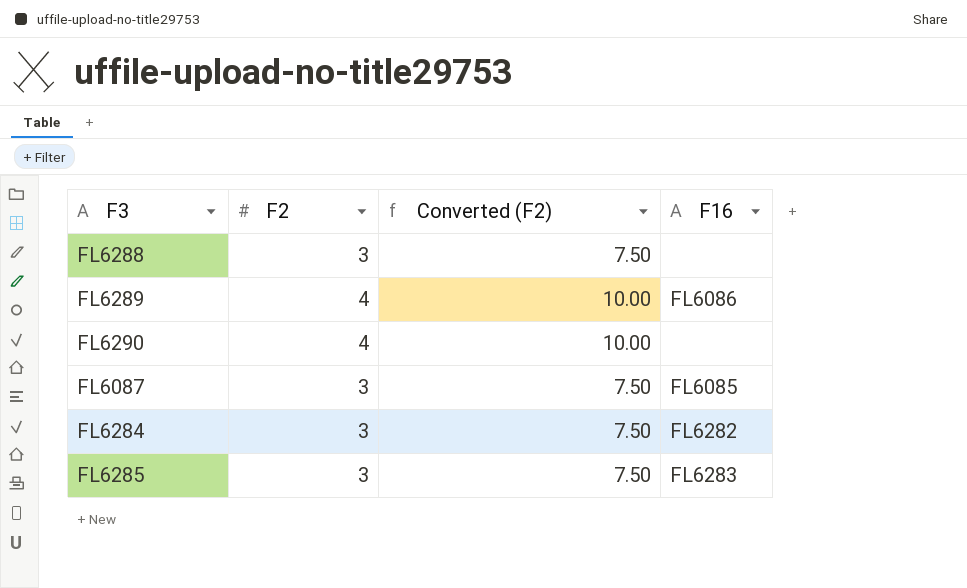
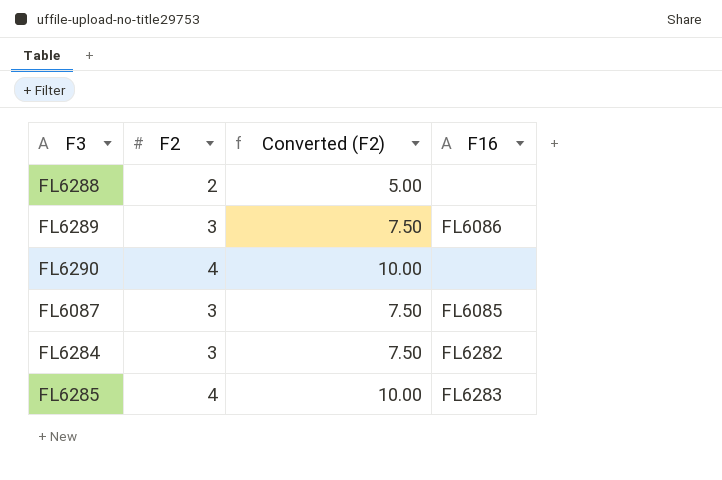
FL6288 | F2: 3 -> 2
FL6288 | Converted (F2): 7.50 -> 5.00
FL6289 | F2: 4 -> 3
FL6289 | Converted (F2): 10.00 -> 7.50
FL6285 | F2: 3 -> 4
FL6285 | Converted (F2): 7.50 -> 10.00

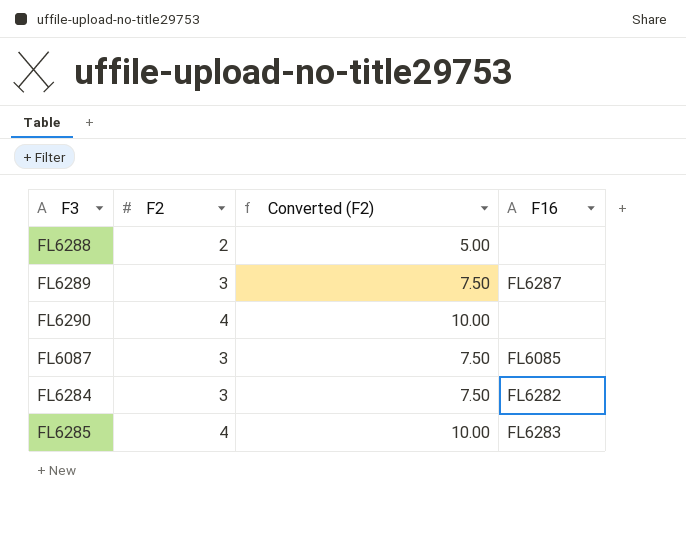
FL6289 | F16: FL6086 -> FL6287

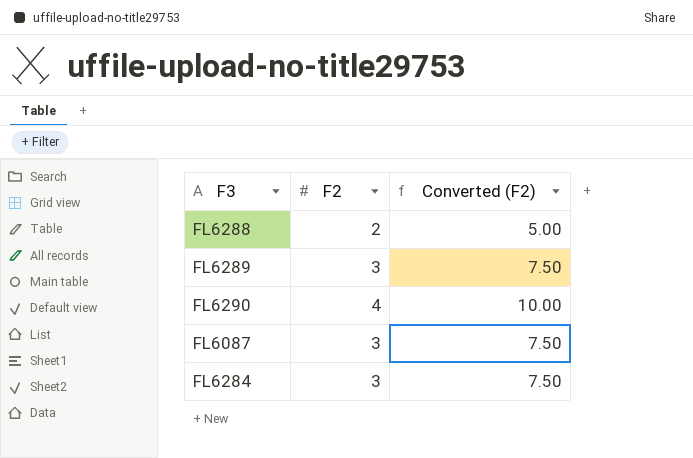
column F16 | position: 4 -> none
row FL6285: 4 | 10.00 | FL6283 -> none

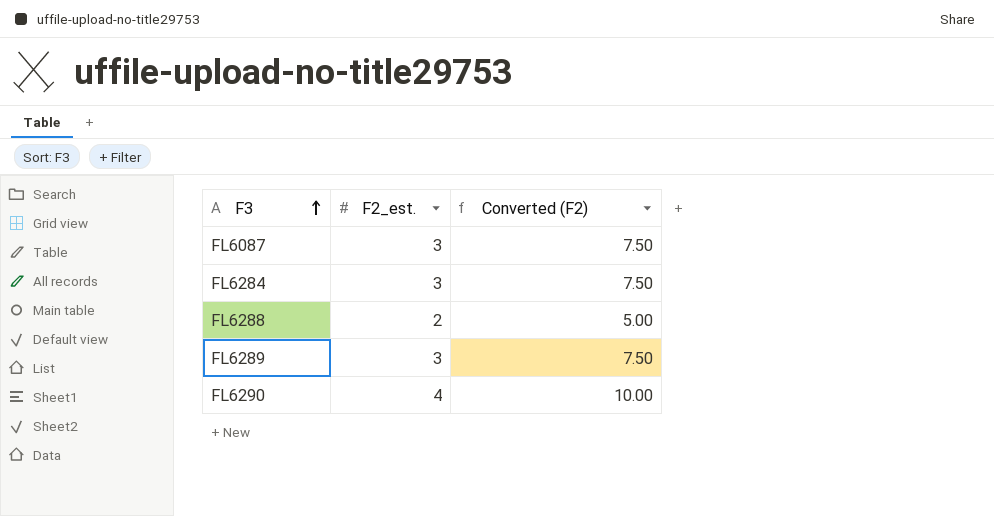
row order: none -> F3 ascending
column name: F2 -> F2_est.

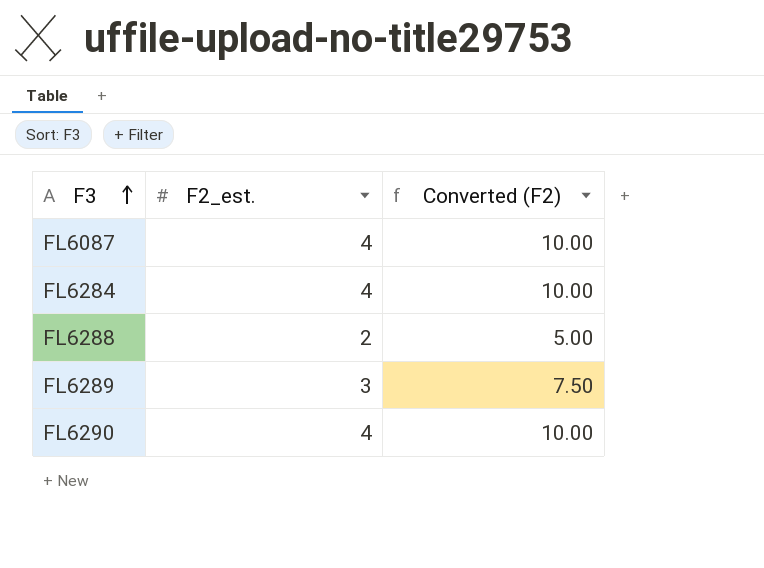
FL6087 | F2_est.: 3 -> 4
FL6087 | Converted (F2): 7.50 -> 10.00
FL6284 | F2_est.: 3 -> 4
FL6284 | Converted (F2): 7.50 -> 10.00

